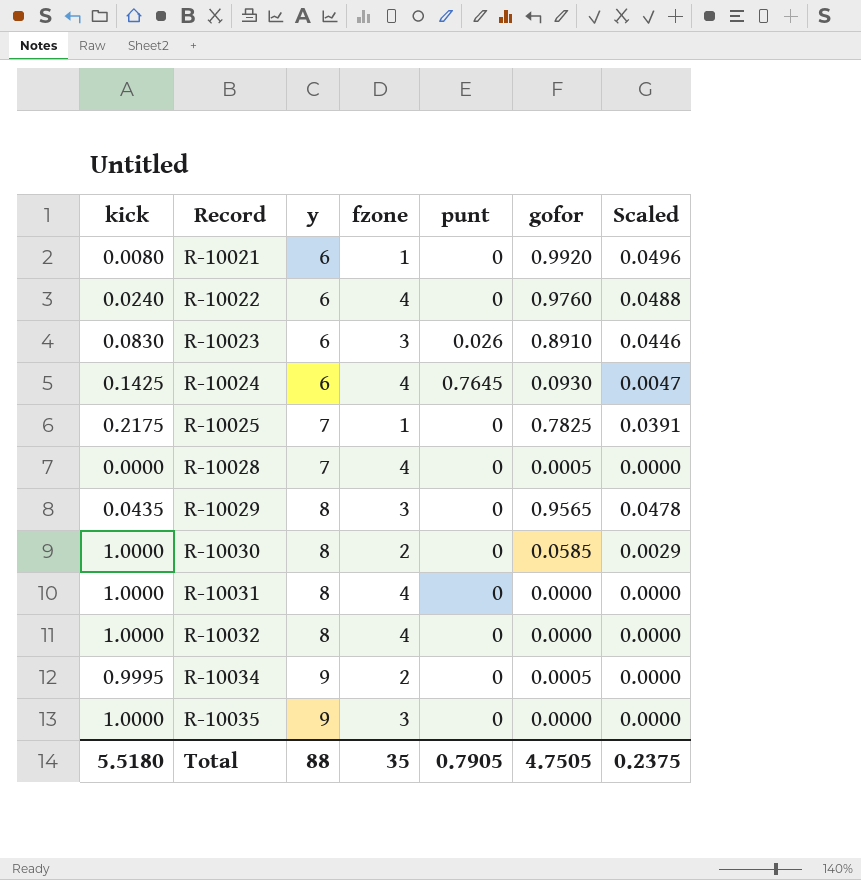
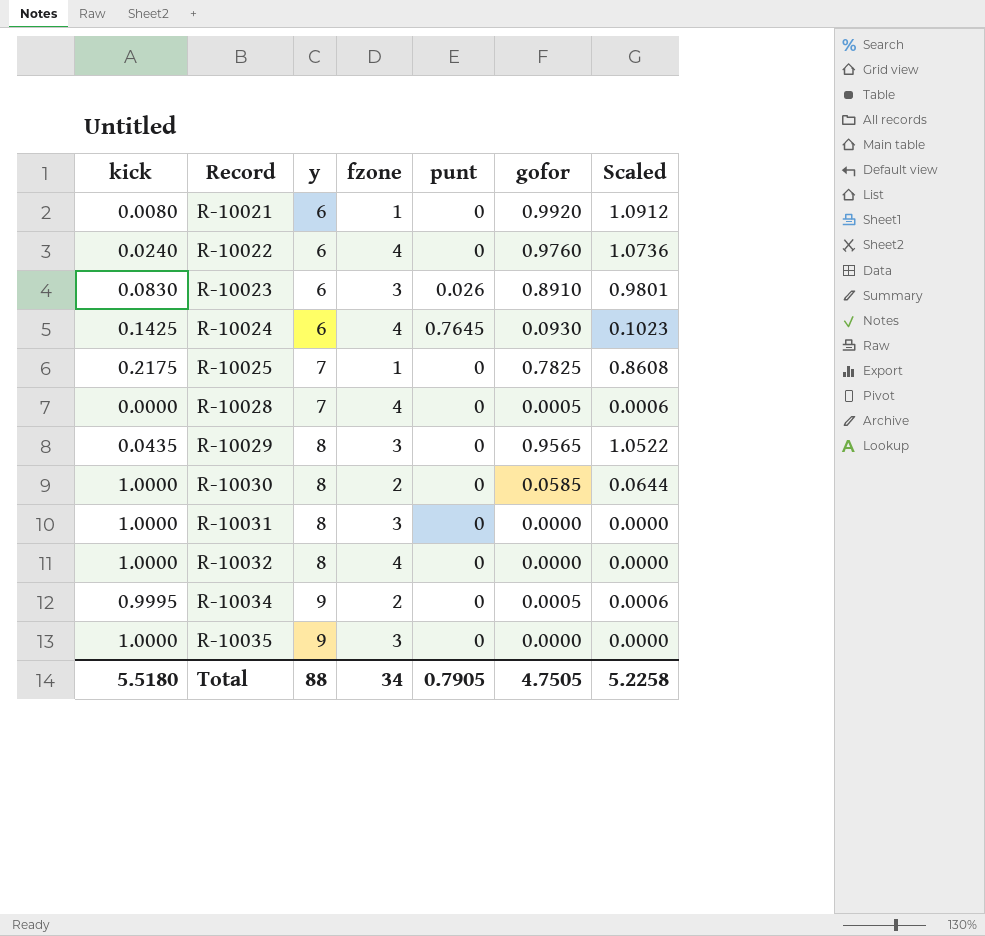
column Scaled | formula: [gofor] * 0.05 -> [gofor] * 1.1
R-10031 | fzone: 4 -> 3
Total | fzone: 35 -> 34
Total | Scaled: 0.2375 -> 5.2258

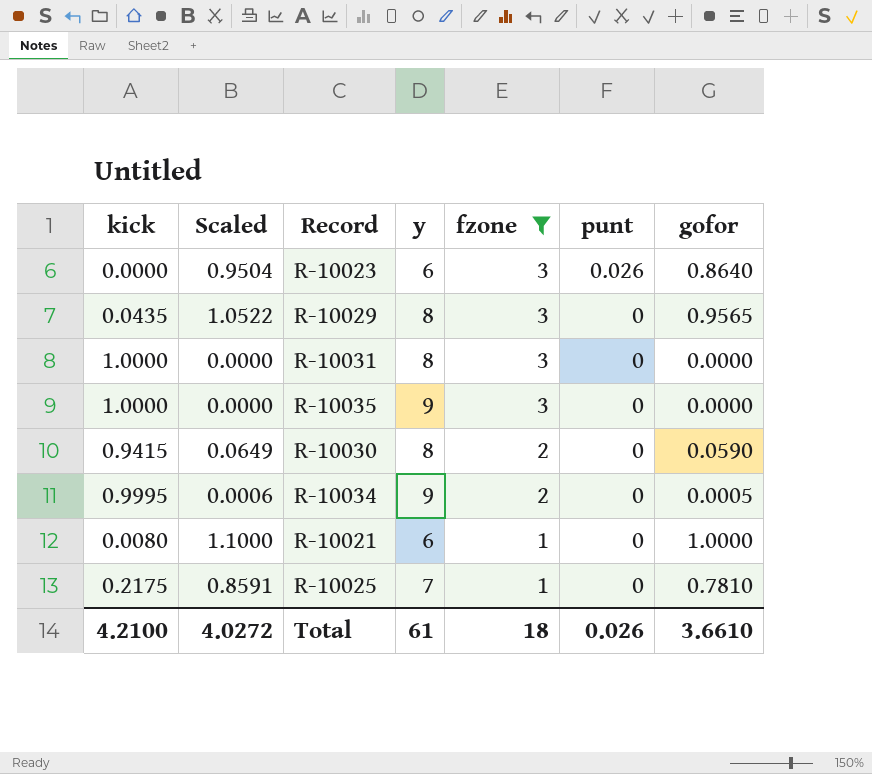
filter: none -> fzone != 4
row order: Record ascending -> fzone descending
column Scaled | position: 7 -> 2
R-10023 | kick: 0.0830 -> 0.0000
R-10023 | Scaled: 0.9801 -> 0.9504
R-10023 | gofor: 0.8910 -> 0.8640
R-10030 | kick: 1.0000 -> 0.9415
R-10030 | Scaled: 0.0644 -> 0.0649
R-10030 | gofor: 0.0585 -> 0.0590
R-10021 | Scaled: 1.0912 -> 1.1000
R-10021 | gofor: 0.9920 -> 1.0000
R-10025 | Scaled: 0.8608 -> 0.8591
R-10025 | gofor: 0.7825 -> 0.7810
Total | kick: 5.5180 -> 4.2100
Total | Scaled: 5.2258 -> 4.0272
Total | y: 88 -> 61
Total | fzone: 34 -> 18
Total | punt: 0.7905 -> 0.026
Total | gofor: 4.7505 -> 3.6610

